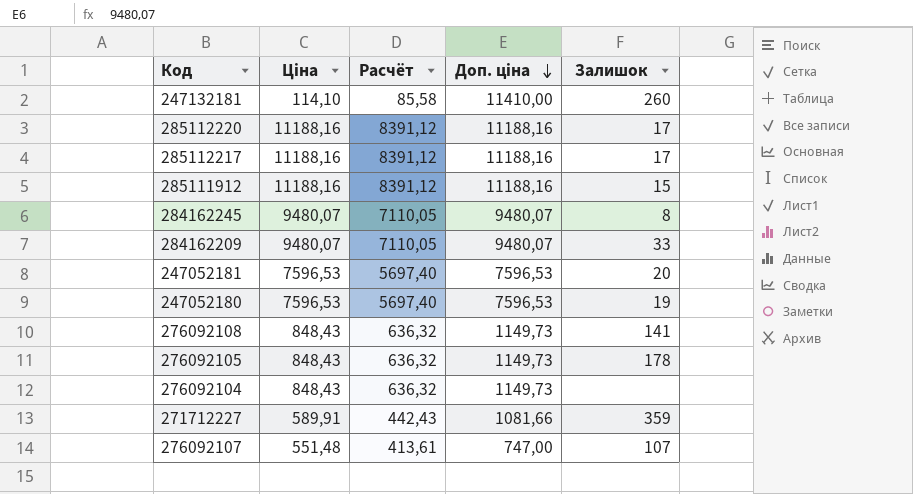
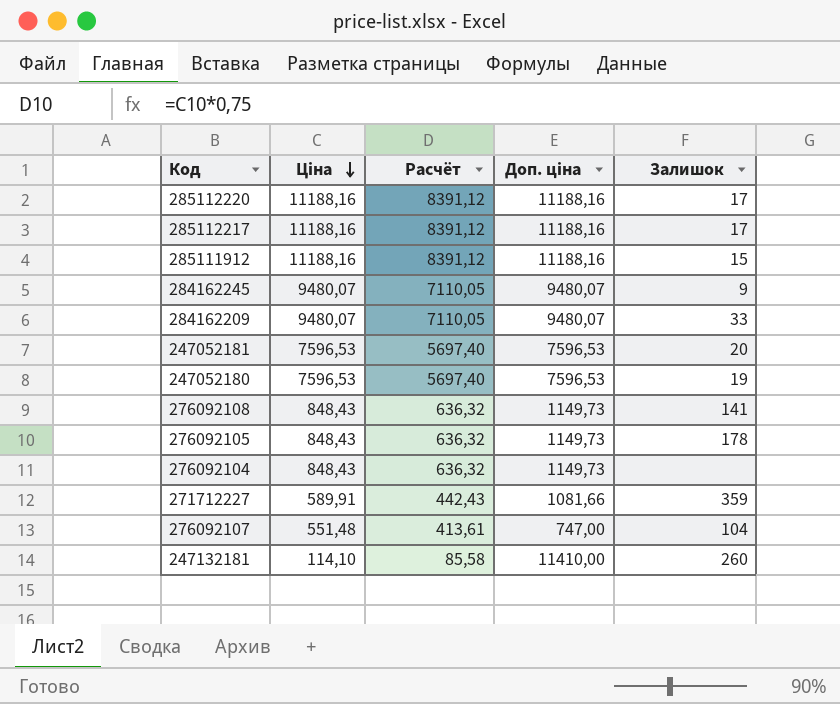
row order: Доп. ціна descending -> Ціна descending
284162245 | Залишок: 8 -> 9
276092107 | Залишок: 107 -> 104

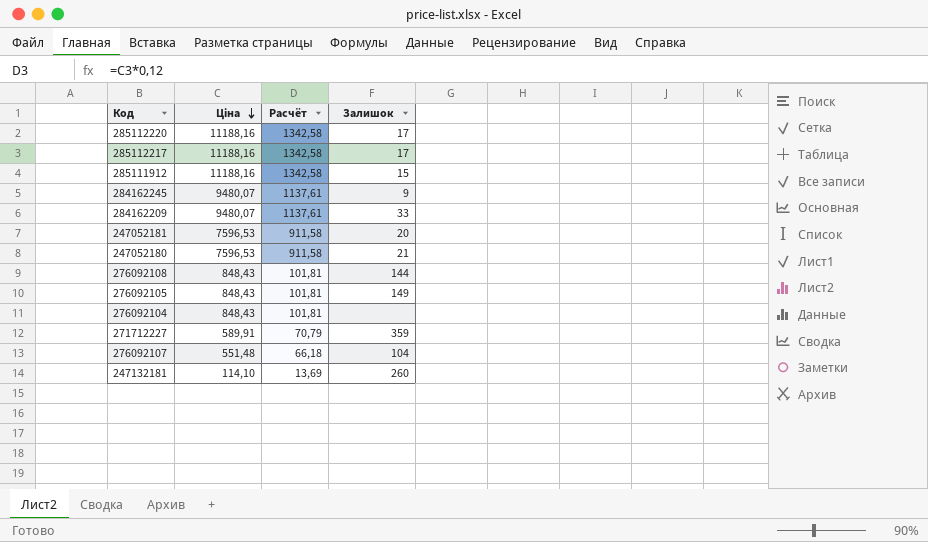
column Доп. ціна | position: 4 -> none
column Расчёт | formula: [Ціна] * 0,75 -> [Ціна] * 0,12
247052180 | Залишок: 19 -> 21
276092108 | Залишок: 141 -> 144
276092105 | Залишок: 178 -> 149

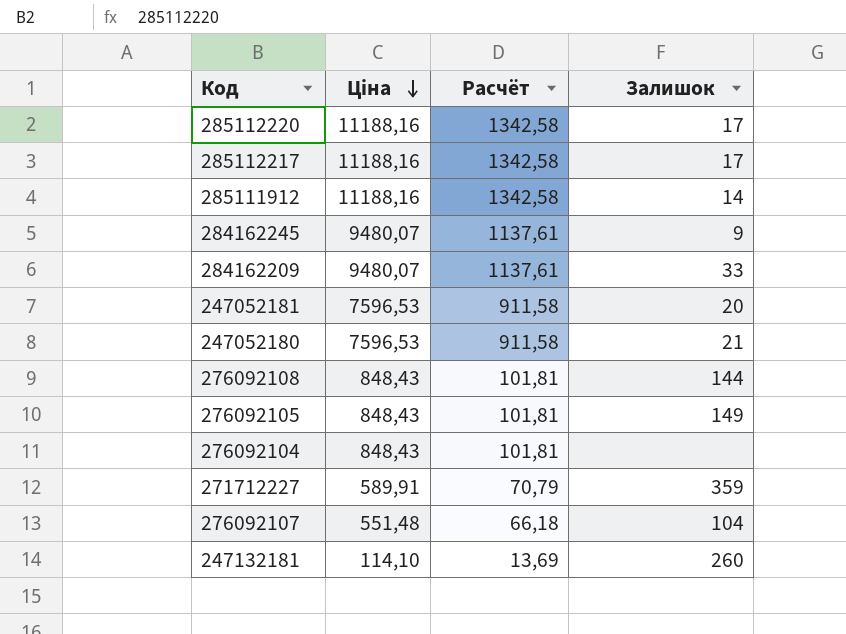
285111912 | Залишок: 15 -> 14

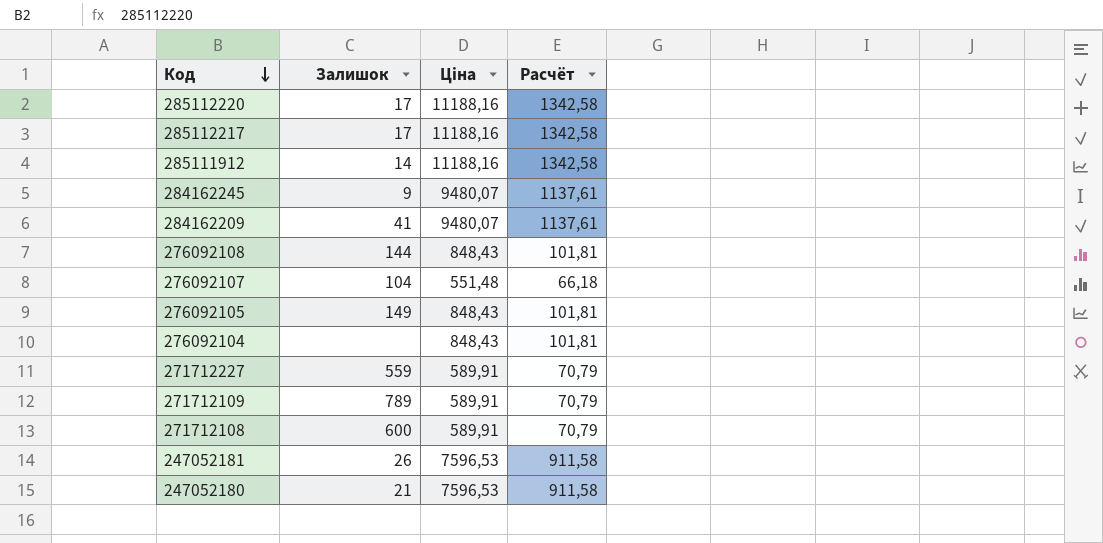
row order: Ціна descending -> Код descending
column Залишок | position: 4 -> 2
row 247132181: 114,10 | 13,69 | 260 -> none
284162209 | Залишок: 33 -> 41
271712227 | Залишок: 359 -> 559
row 271712109: none -> 789 | 589,91 | 70,79
row 271712108: none -> 600 | 589,91 | 70,79
247052181 | Залишок: 20 -> 26

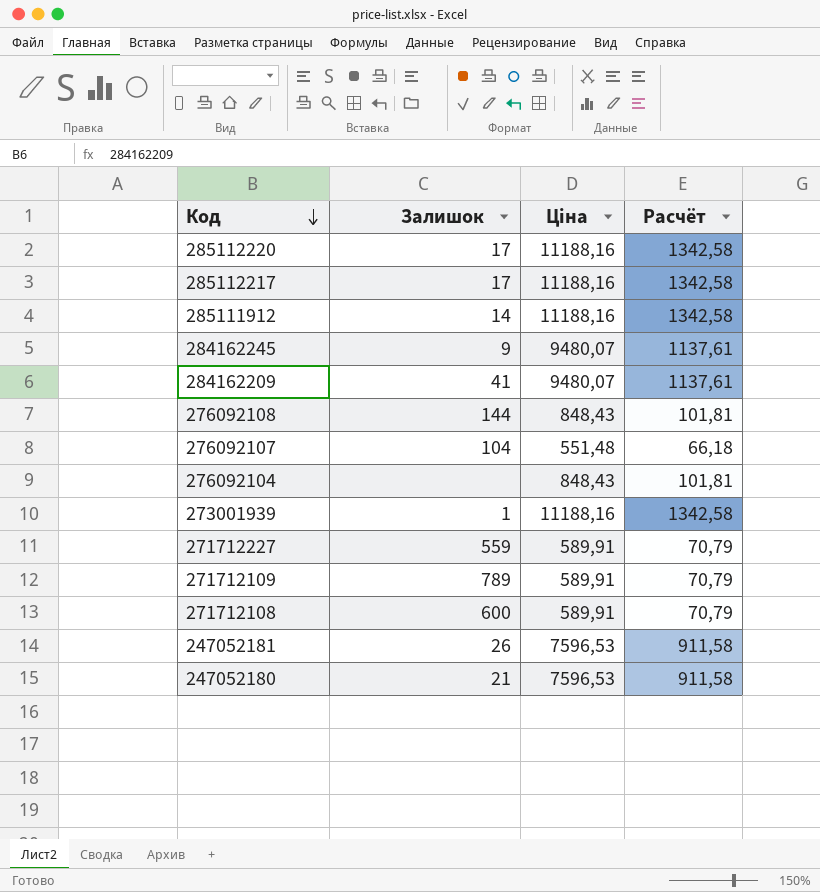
row 276092105: 149 | 848,43 | 101,81 -> none
row 273001939: none -> 1 | 11188,16 | 1342,58

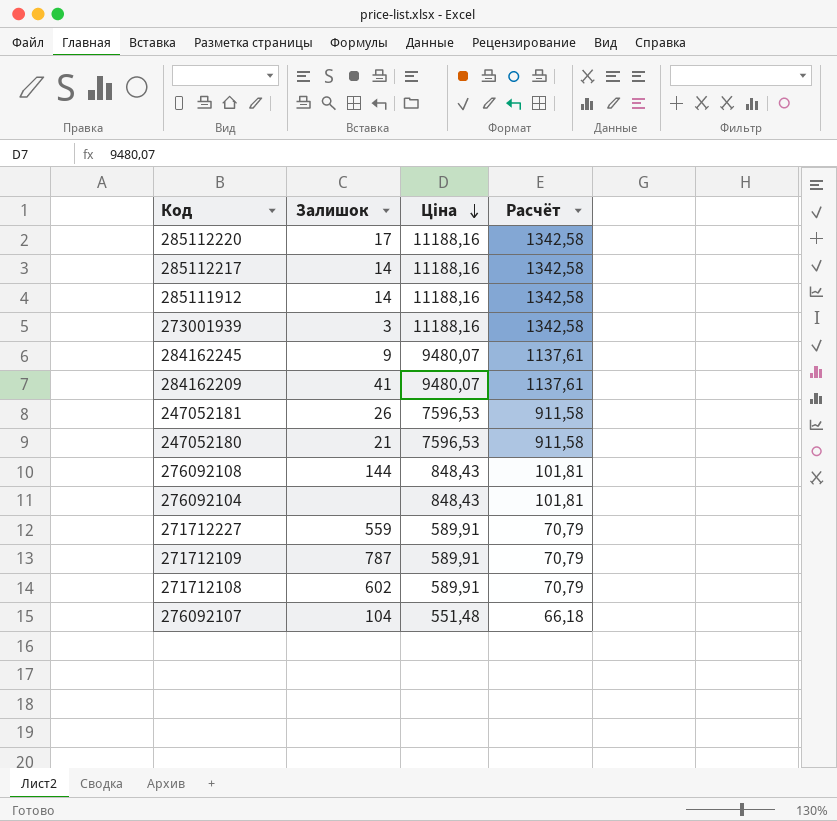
row order: Код descending -> Ціна descending
285112217 | Залишок: 17 -> 14
273001939 | Залишок: 1 -> 3
271712109 | Залишок: 789 -> 787
271712108 | Залишок: 600 -> 602

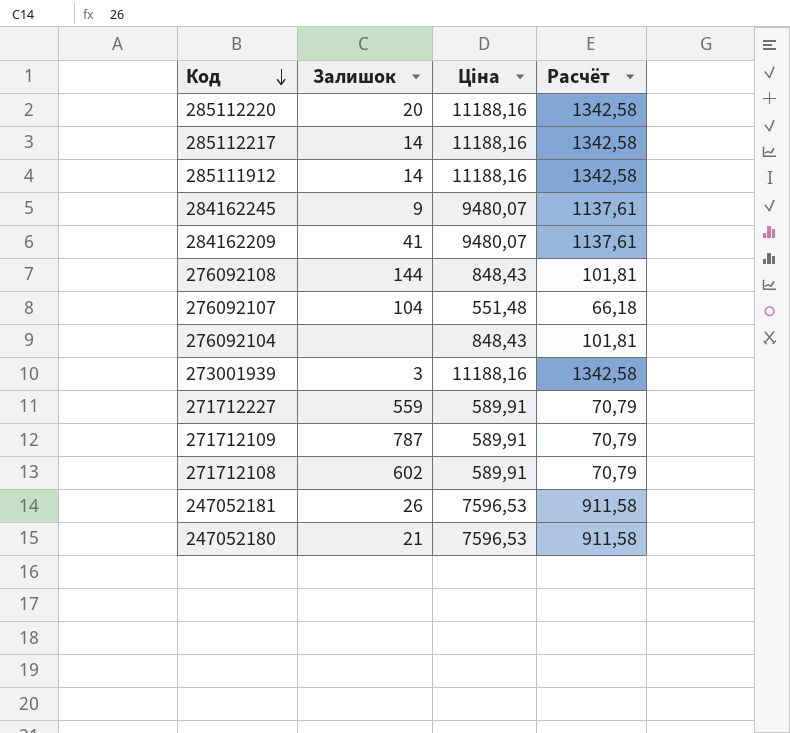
row order: Ціна descending -> Код descending
285112220 | Залишок: 17 -> 20

